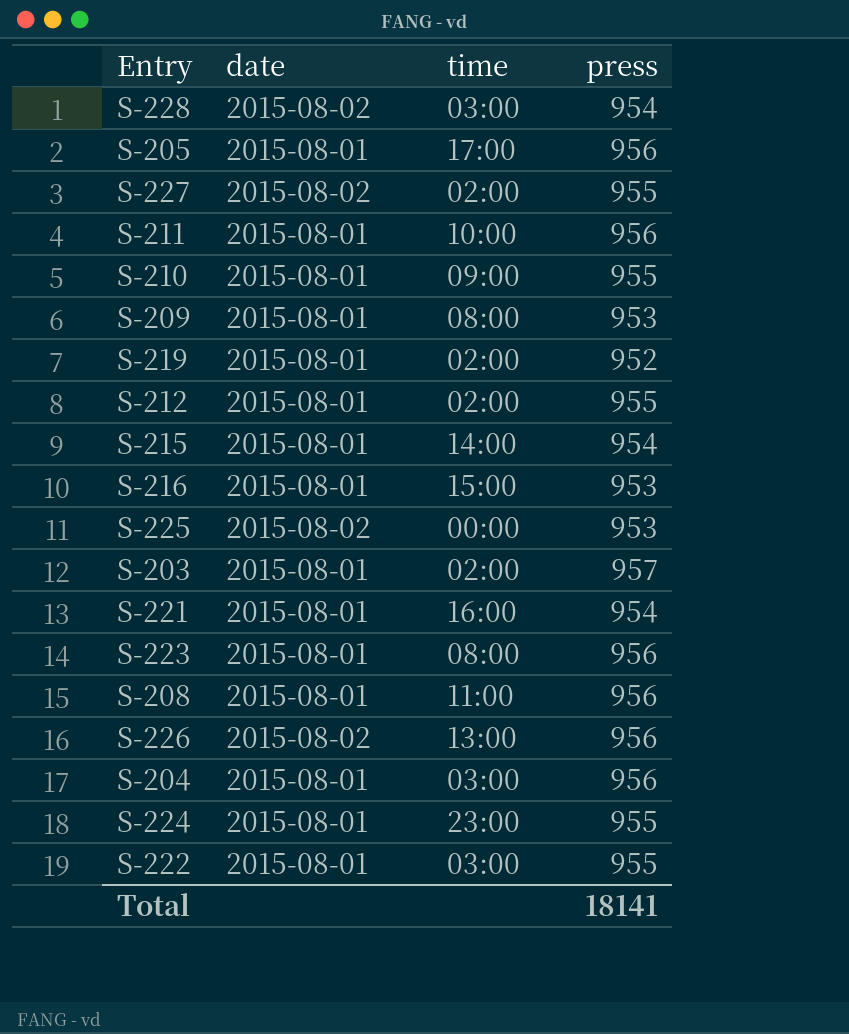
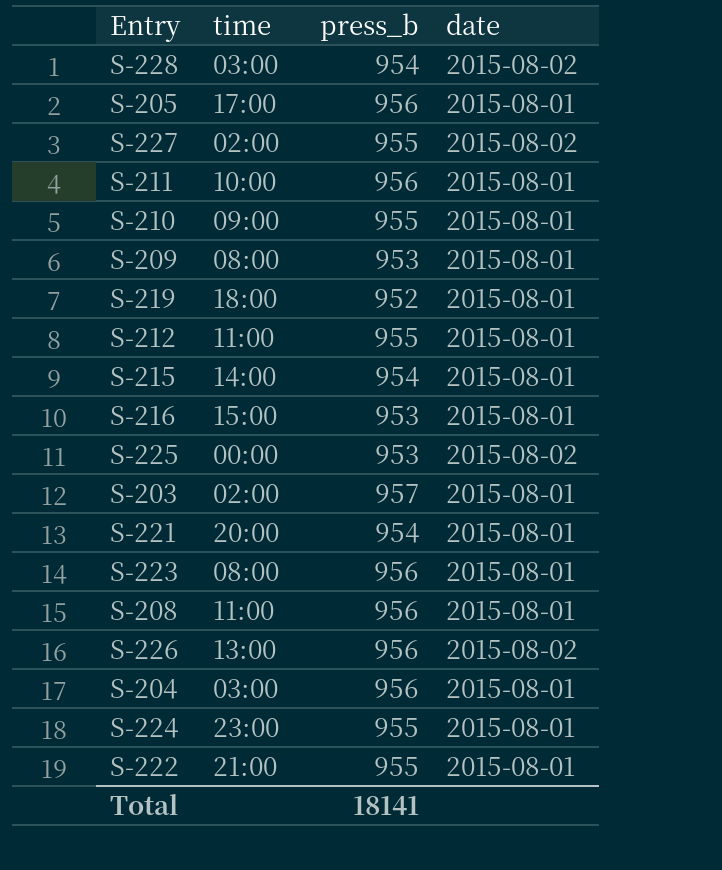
column name: press -> press_b
column date | position: 2 -> 4
S-219 | time: 02:00 -> 18:00
S-212 | time: 02:00 -> 11:00
S-221 | time: 16:00 -> 20:00
S-222 | time: 03:00 -> 21:00

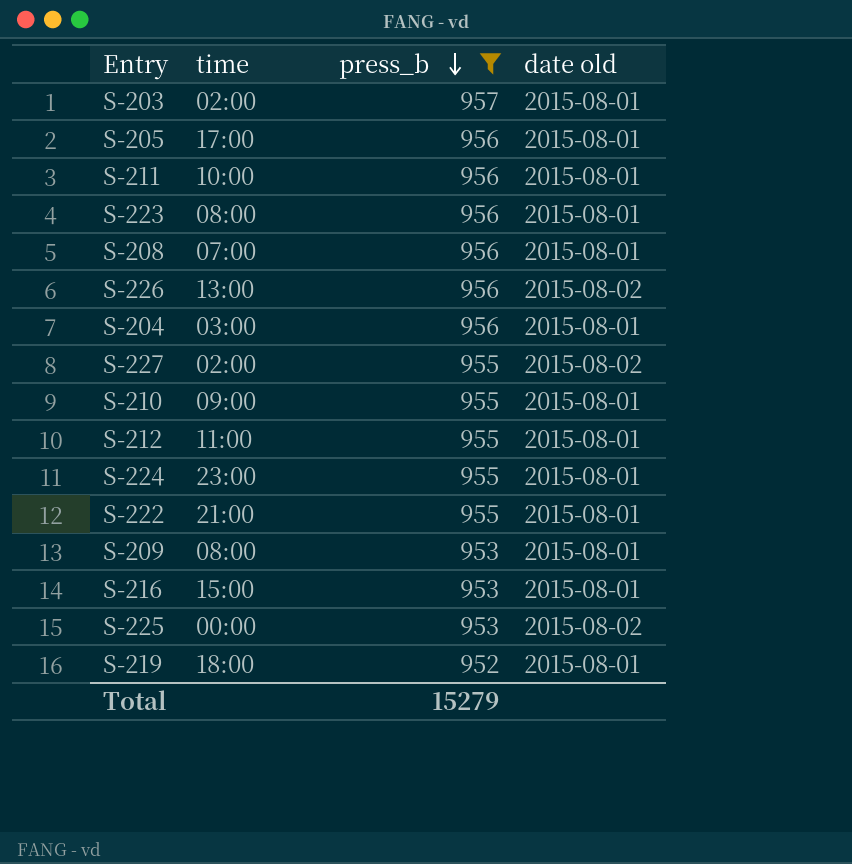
filter: none -> press_b != 954
row order: none -> press_b descending
column name: date -> date old
S-208 | time: 11:00 -> 07:00
Total | press_b: 18141 -> 15279

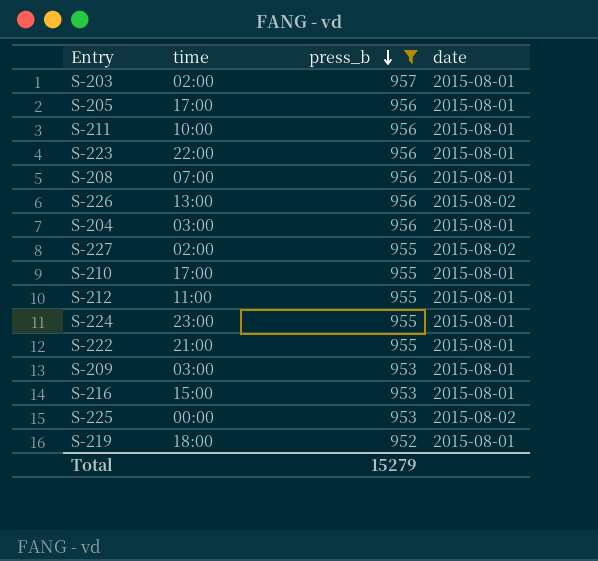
column name: date old -> date
S-223 | time: 08:00 -> 22:00
S-210 | time: 09:00 -> 17:00
S-209 | time: 08:00 -> 03:00

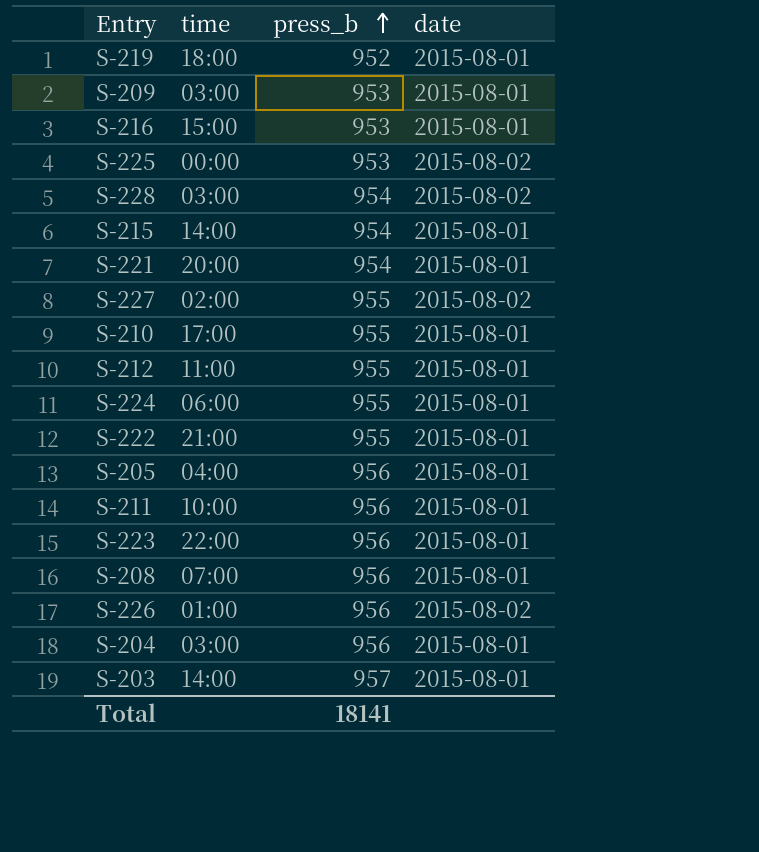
filter: press_b != 954 -> none
row order: press_b descending -> press_b ascending
S-224 | time: 23:00 -> 06:00
S-205 | time: 17:00 -> 04:00
S-226 | time: 13:00 -> 01:00
S-203 | time: 02:00 -> 14:00
Total | press_b: 15279 -> 18141

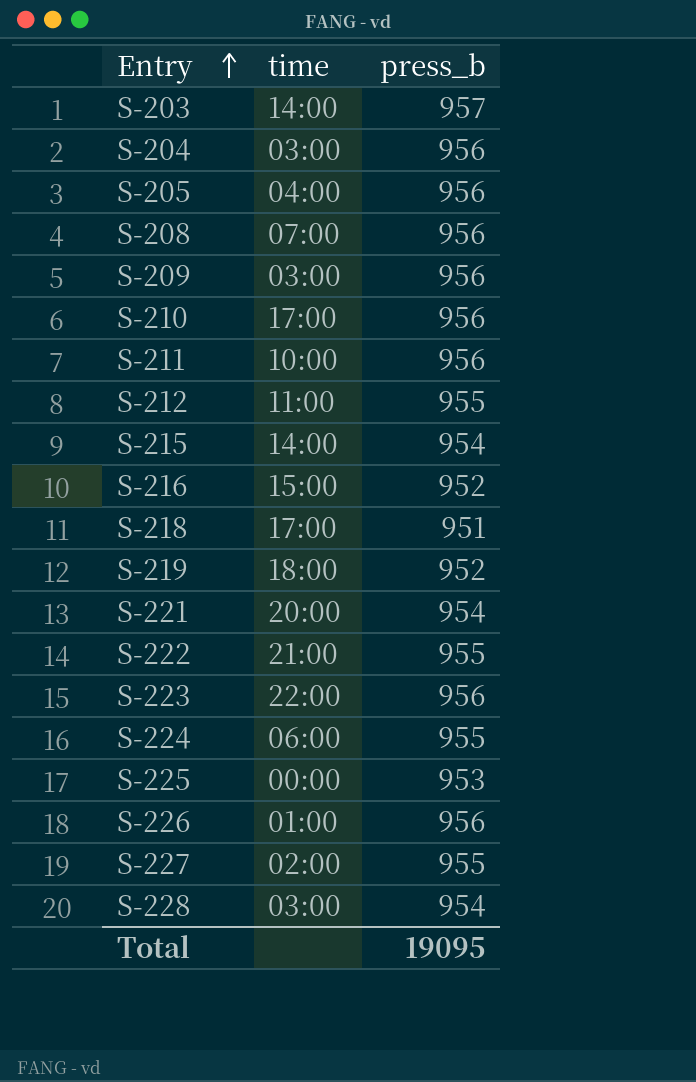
row order: press_b ascending -> Entry ascending
column date | position: 4 -> none
S-209 | press_b: 953 -> 956
S-210 | press_b: 955 -> 956
S-216 | press_b: 953 -> 952
row S-218: none -> 17:00 | 951
Total | press_b: 18141 -> 19095

